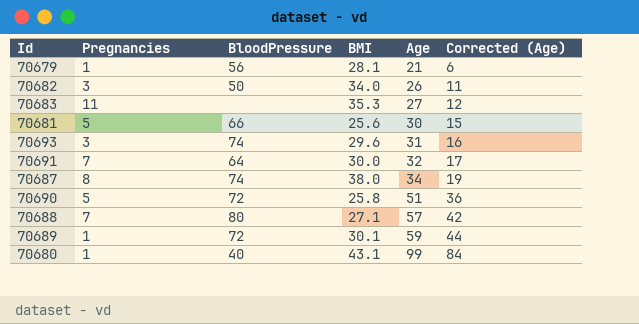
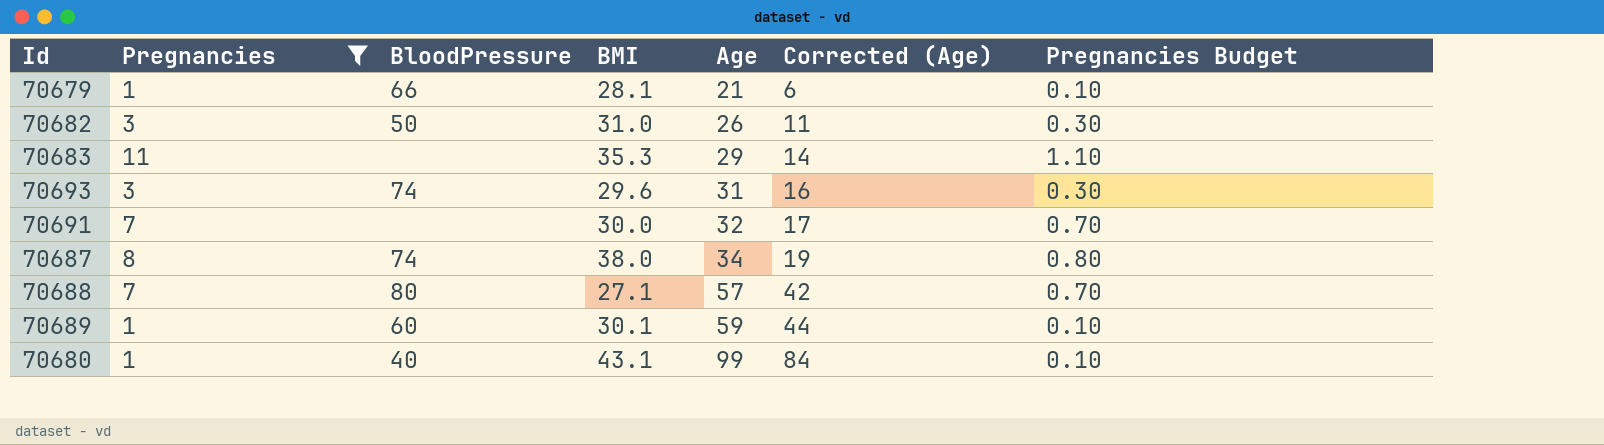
filter: none -> Pregnancies != 5
column Pregnancies Budget | formula: none -> [Pregnancies] * 0.1
70679 | BloodPressure: 56 -> 66
70682 | BMI: 34.0 -> 31.0
70683 | Age: 27 -> 29
70683 | Corrected (Age): 12 -> 14
70691 | BloodPressure: 64 -> none
70689 | BloodPressure: 72 -> 60

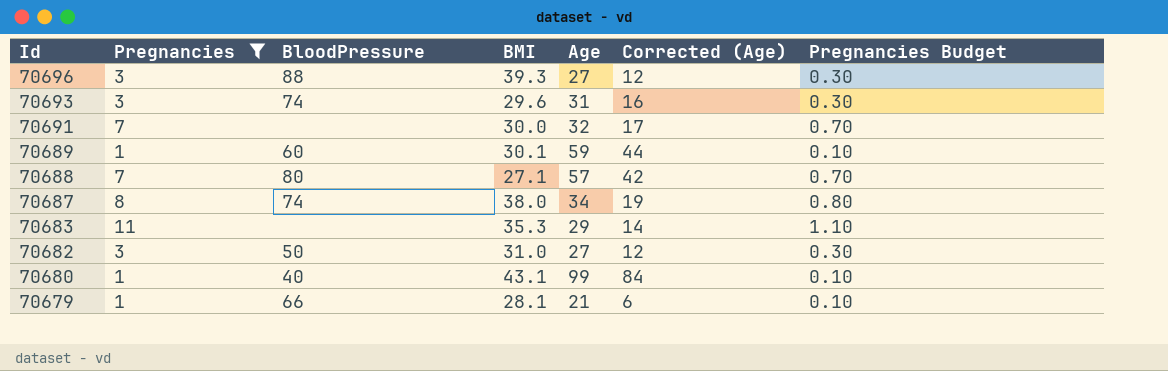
row order: Age ascending -> Id descending
row 70696: none -> 3 | 88 | 39.3 | 27 | 12 | 0.30
70682 | Age: 26 -> 27
70682 | Corrected (Age): 11 -> 12

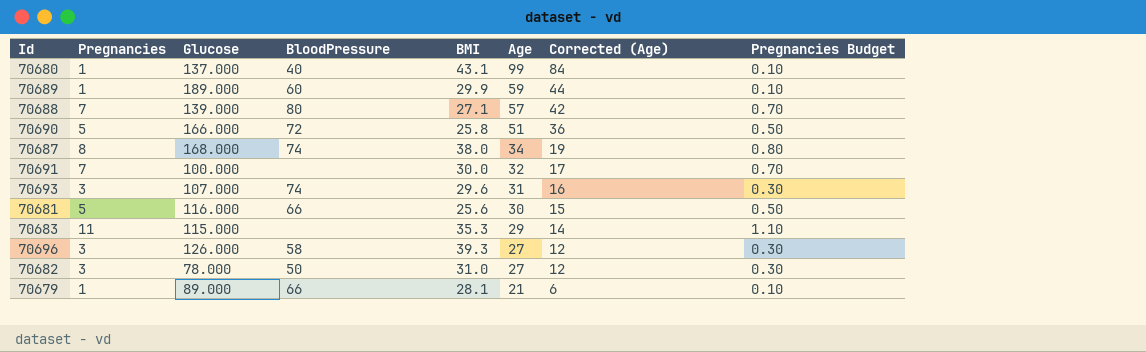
filter: Pregnancies != 5 -> none
row order: Id descending -> Age descending
column Glucose | position: none -> 3
70689 | BMI: 30.1 -> 29.9
70696 | BloodPressure: 88 -> 58

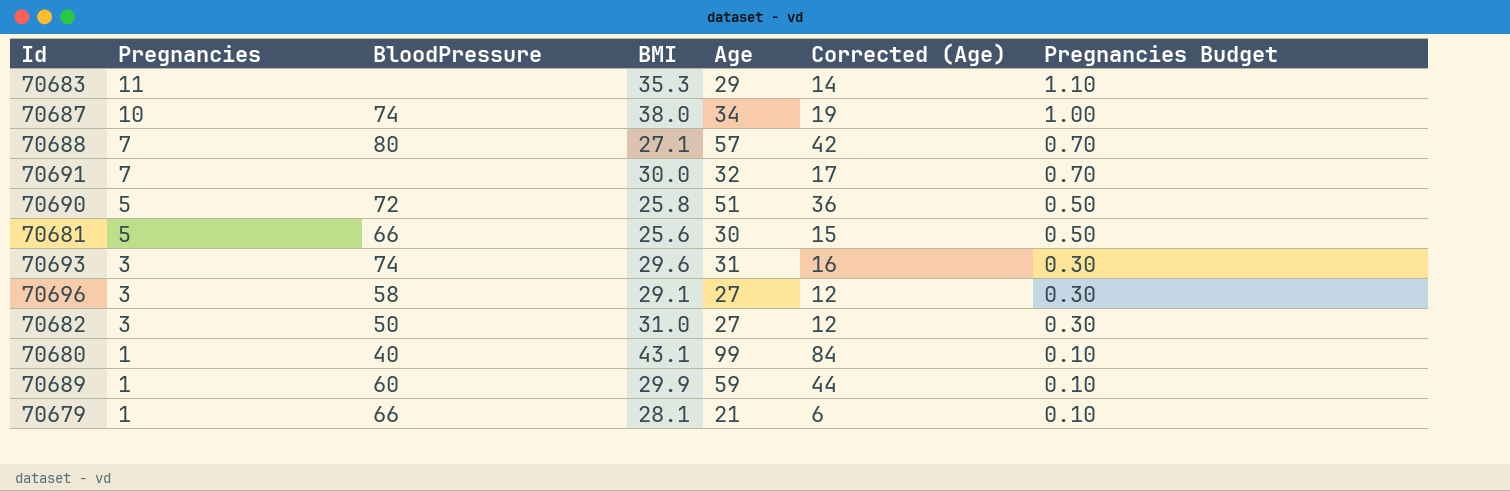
row order: Age descending -> Pregnancies descending
column Glucose | position: 3 -> none
70687 | Pregnancies: 8 -> 10
70687 | Pregnancies Budget: 0.80 -> 1.00
70696 | BMI: 39.3 -> 29.1

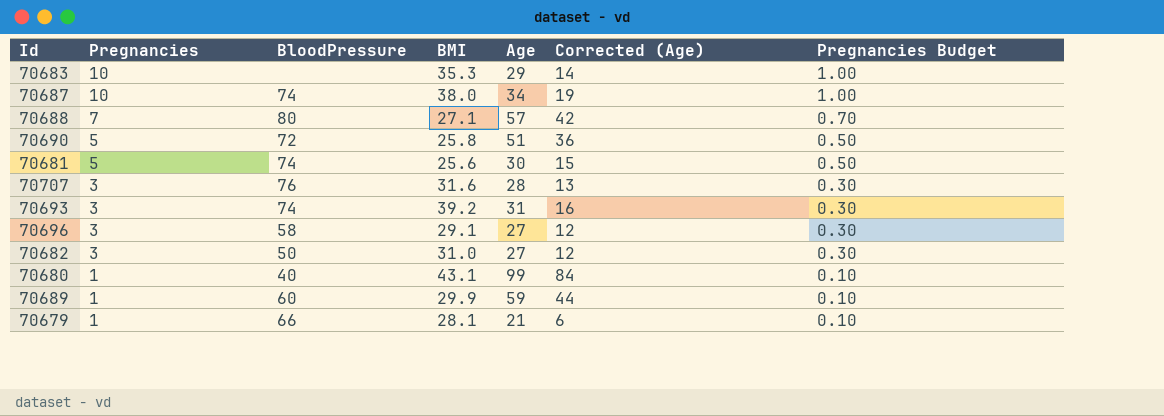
row 70691: 7 | none | 30.0 | 32 | 17 | 0.70 -> none
70683 | Pregnancies: 11 -> 10
70683 | Pregnancies Budget: 1.10 -> 1.00
70681 | BloodPressure: 66 -> 74
row 70707: none -> 3 | 76 | 31.6 | 28 | 13 | 0.30
70693 | BMI: 29.6 -> 39.2

